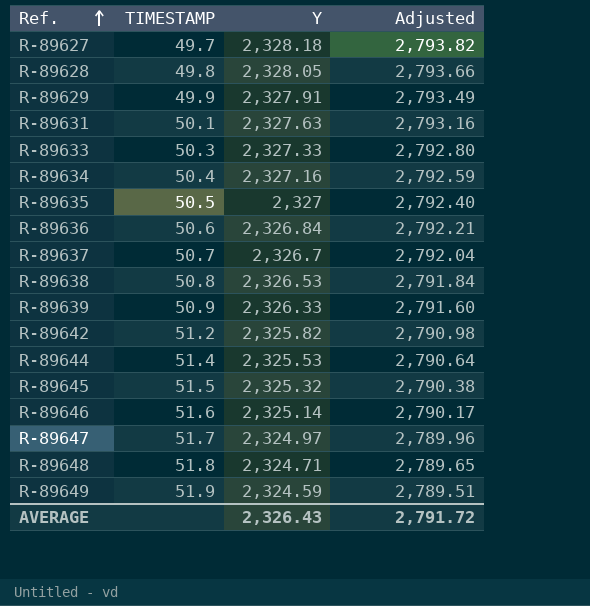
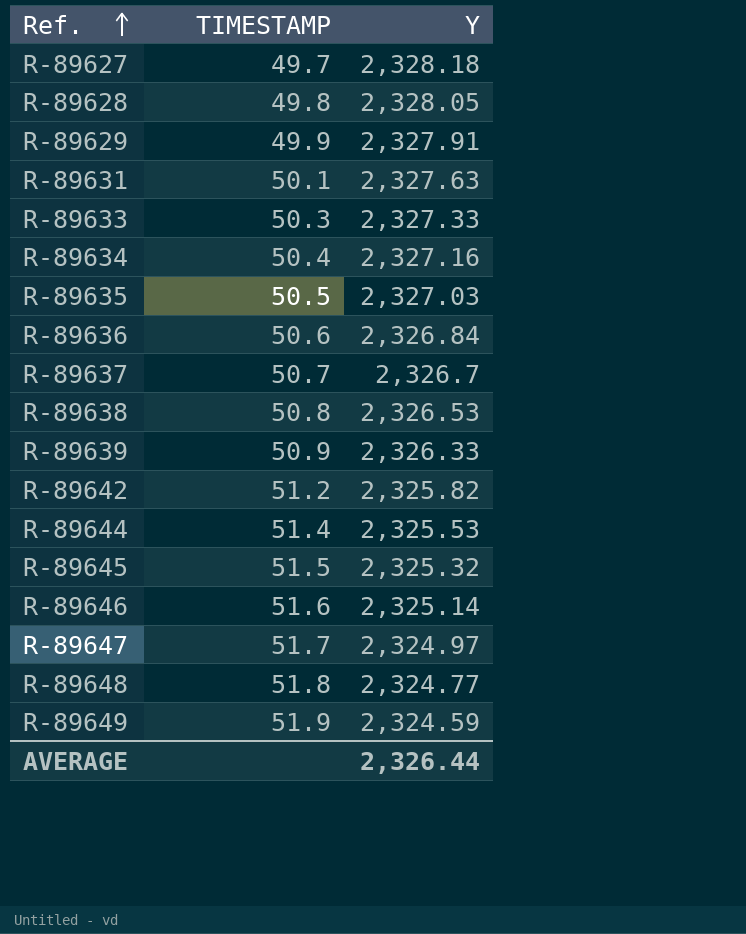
column Adjusted | formula: [Y] * 1.2 -> none
R-89635 | Y: 2,327 -> 2,327.03
R-89648 | Y: 2,324.71 -> 2,324.77
AVERAGE | Y: 2,326.43 -> 2,326.44

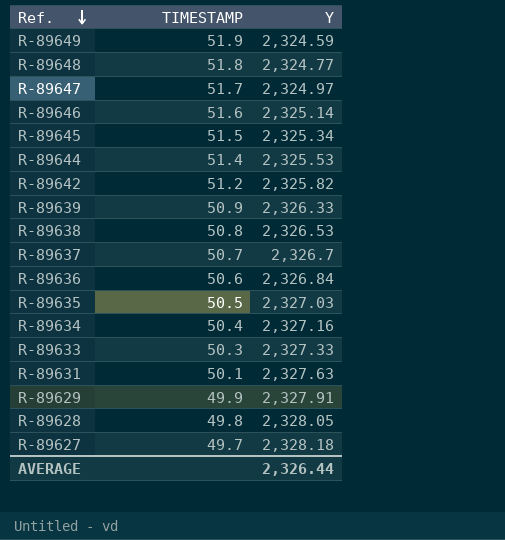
row order: Ref. ascending -> Ref. descending
R-89645 | Y: 2,325.32 -> 2,325.34

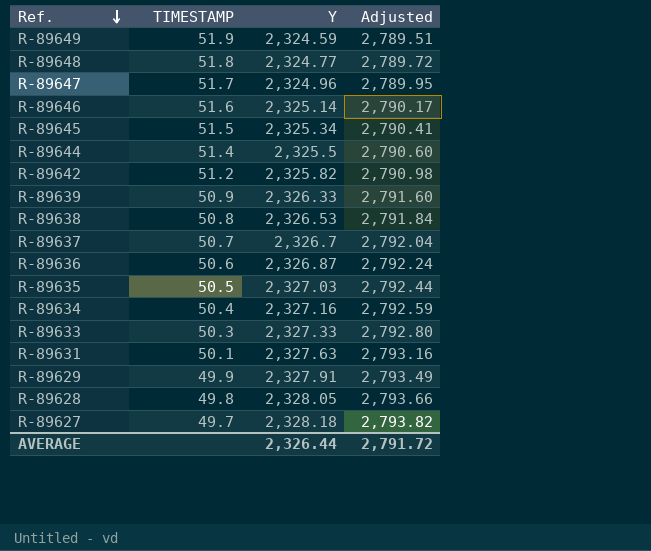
column Adjusted | formula: none -> [Y] * 1.2
R-89647 | Y: 2,324.97 -> 2,324.96
R-89644 | Y: 2,325.53 -> 2,325.5
R-89636 | Y: 2,326.84 -> 2,326.87

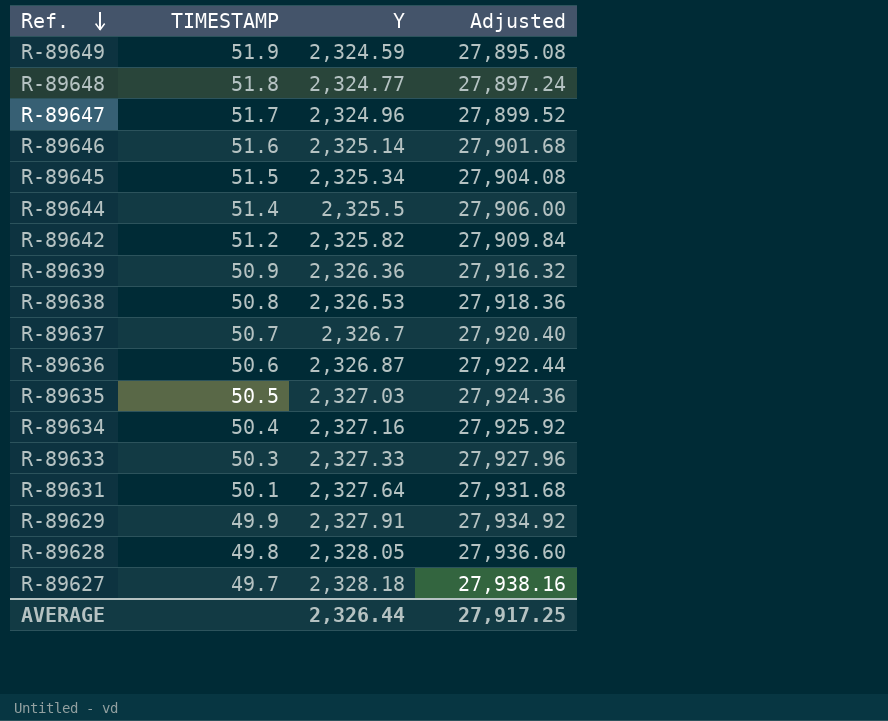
column Adjusted | formula: [Y] * 1.2 -> [Y] * 12
R-89639 | Y: 2,326.33 -> 2,326.36
R-89631 | Y: 2,327.63 -> 2,327.64
AVERAGE | Adjusted: 2,791.72 -> 27,917.25

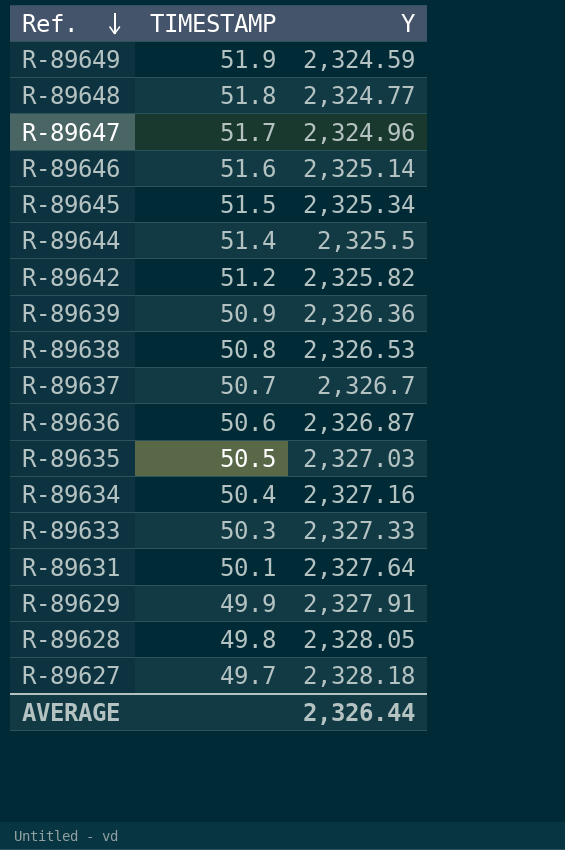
column Adjusted | formula: [Y] * 12 -> none

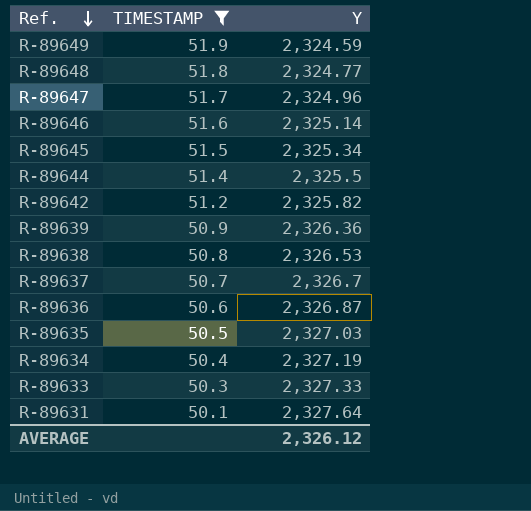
filter: none -> TIMESTAMP >= 50.1
R-89634 | Y: 2,327.16 -> 2,327.19
AVERAGE | Y: 2,326.44 -> 2,326.12

